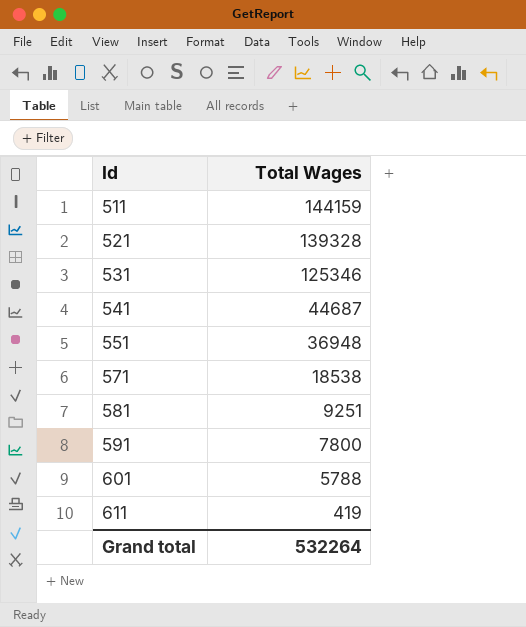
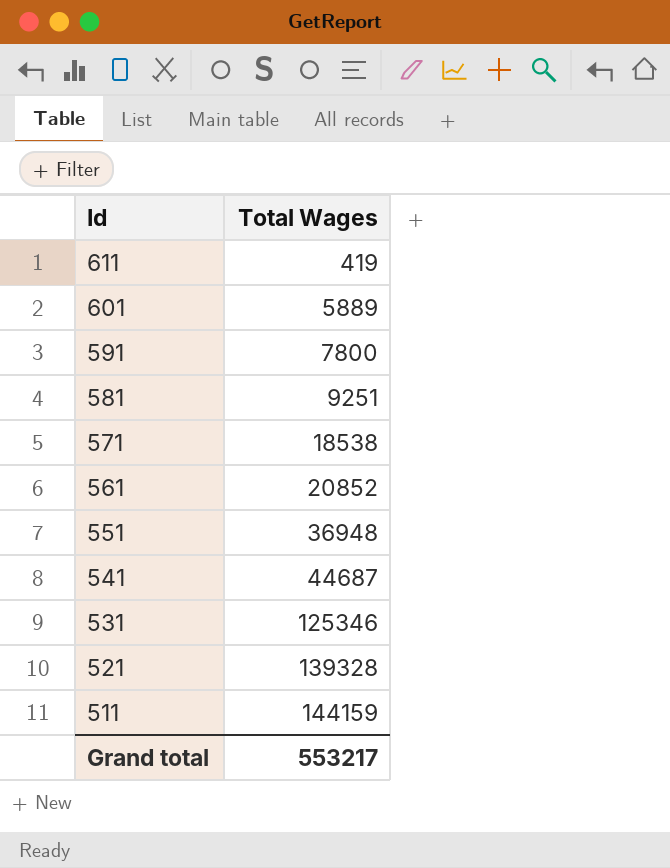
row order: Id ascending -> Id descending
601 | Total Wages: 5788 -> 5889
row 561: none -> 20852
Grand total | Total Wages: 532264 -> 553217

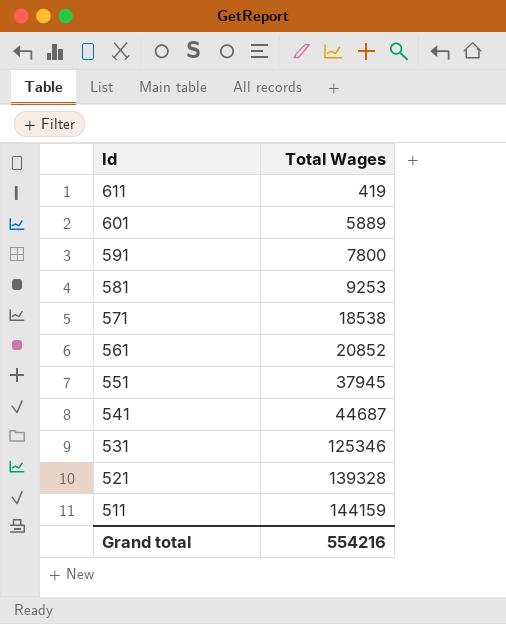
581 | Total Wages: 9251 -> 9253
551 | Total Wages: 36948 -> 37945
Grand total | Total Wages: 553217 -> 554216

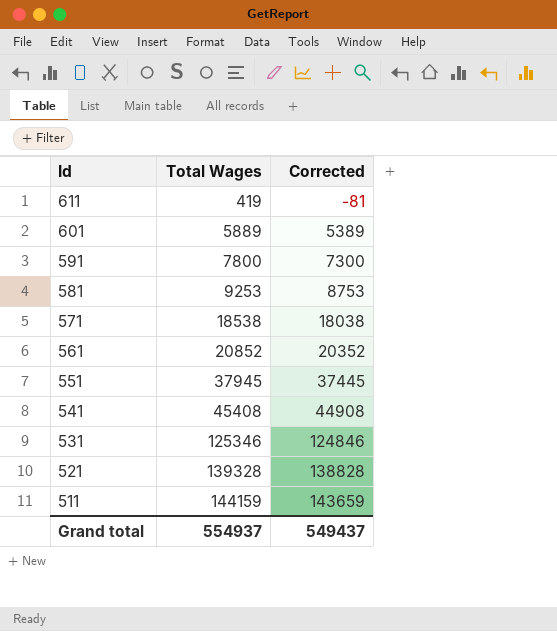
column Corrected | formula: none -> [Total Wages] - 500
541 | Total Wages: 44687 -> 45408
Grand total | Total Wages: 554216 -> 554937

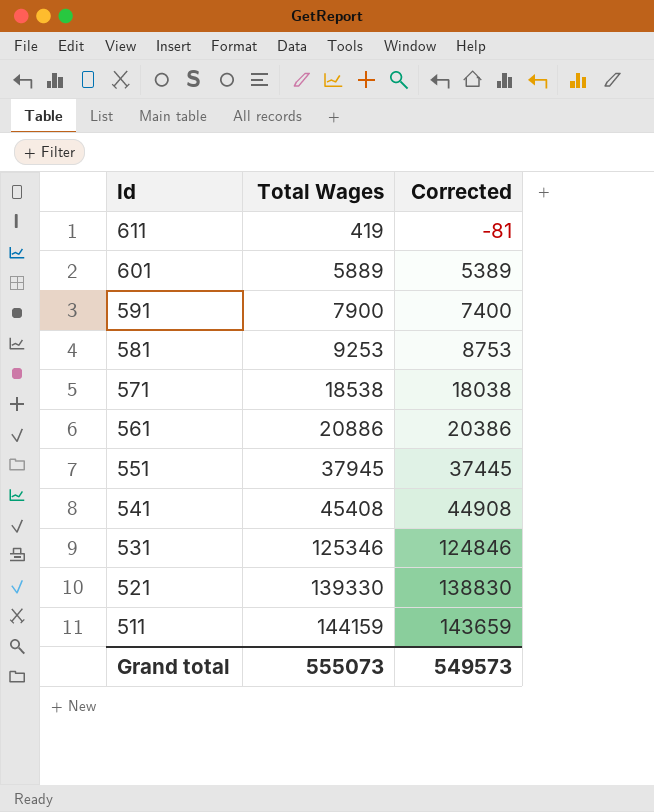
591 | Total Wages: 7800 -> 7900
591 | Corrected: 7300 -> 7400
561 | Total Wages: 20852 -> 20886
561 | Corrected: 20352 -> 20386
521 | Total Wages: 139328 -> 139330
521 | Corrected: 138828 -> 138830
Grand total | Total Wages: 554937 -> 555073
Grand total | Corrected: 549437 -> 549573

